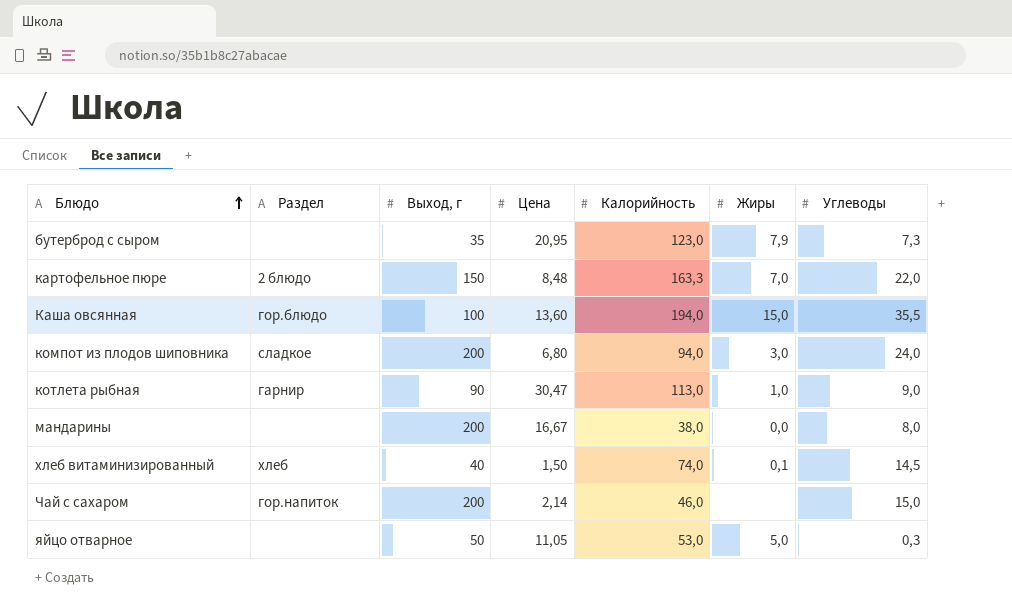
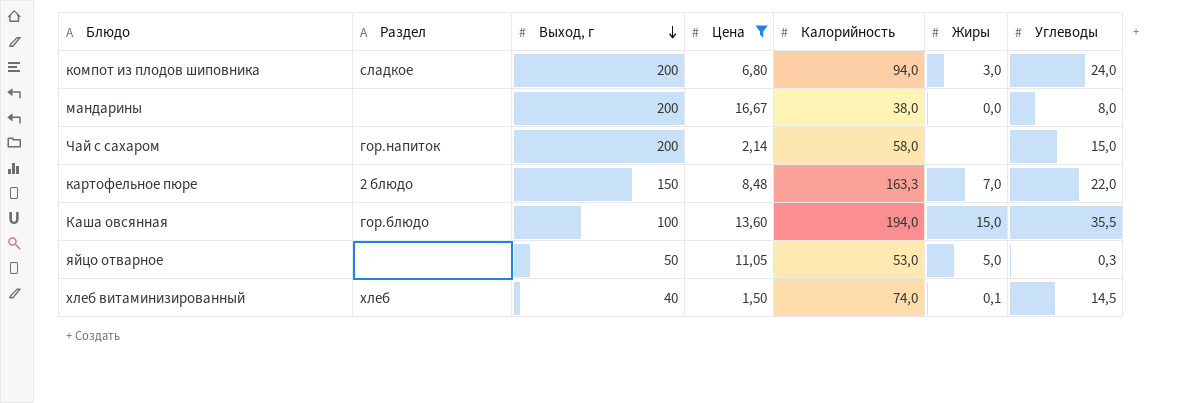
filter: none -> Цена <= 16,67
row order: Блюдо ascending -> Выход, г descending
Чай с сахаром | Калорийность: 46,0 -> 58,0

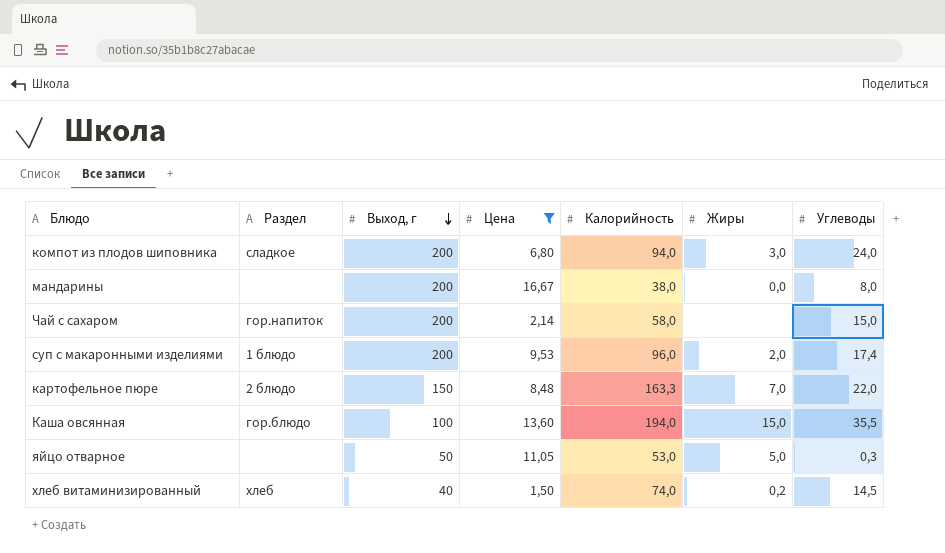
row суп с макаронными изделиями: none -> 1 блюдо | 200 | 9,53 | 96,0 | 2,0 | 17,4
хлеб витаминизированный | Жиры: 0,1 -> 0,2

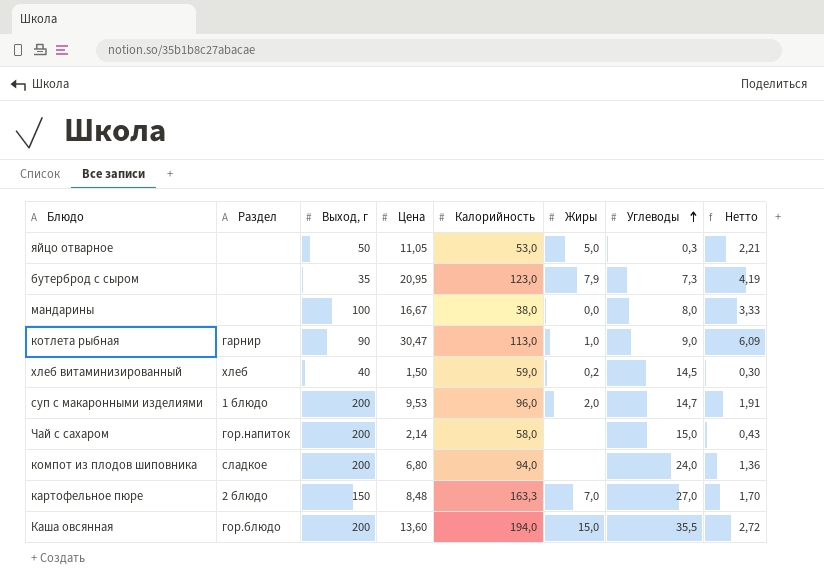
filter: Цена <= 16,67 -> none
row order: Выход, г descending -> Углеводы ascending
column Нетто | formula: none -> [Цена] * 0,2
мандарины | Выход, г: 200 -> 100
хлеб витаминизированный | Калорийность: 74,0 -> 59,0
суп с макаронными изделиями | Углеводы: 17,4 -> 14,7
компот из плодов шиповника | Жиры: 3,0 -> none
картофельное пюре | Углеводы: 22,0 -> 27,0
Каша овсянная | Выход, г: 100 -> 200

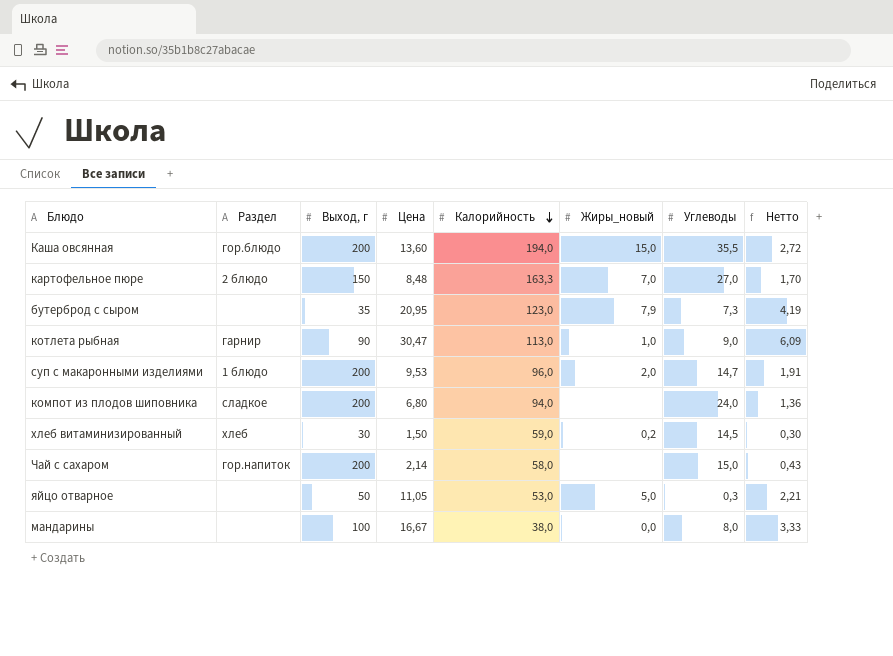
row order: Углеводы ascending -> Калорийность descending
column name: Жиры -> Жиры_новый
хлеб витаминизированный | Выход, г: 40 -> 30

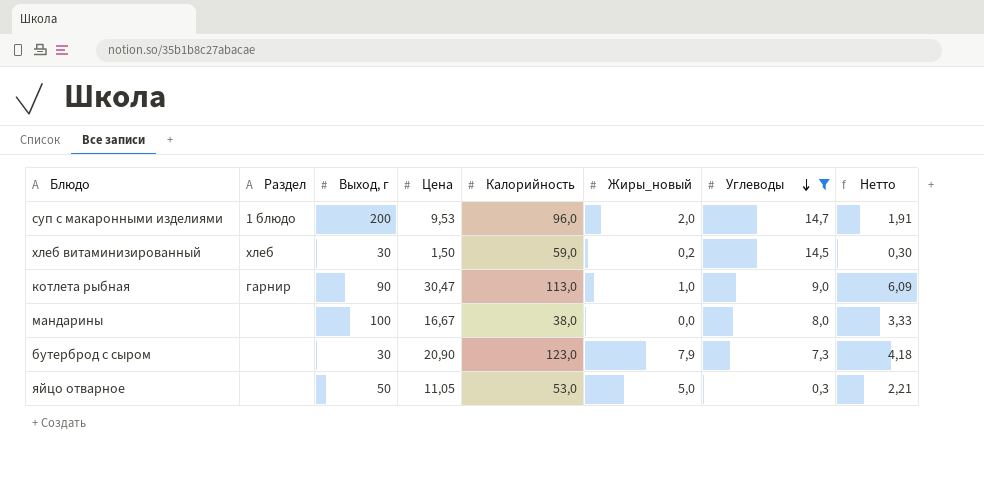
filter: none -> Углеводы <= 14,7
row order: Калорийность descending -> Углеводы descending
бутерброд с сыром | Выход, г: 35 -> 30
бутерброд с сыром | Цена: 20,95 -> 20,90
бутерброд с сыром | Нетто: 4,19 -> 4,18

